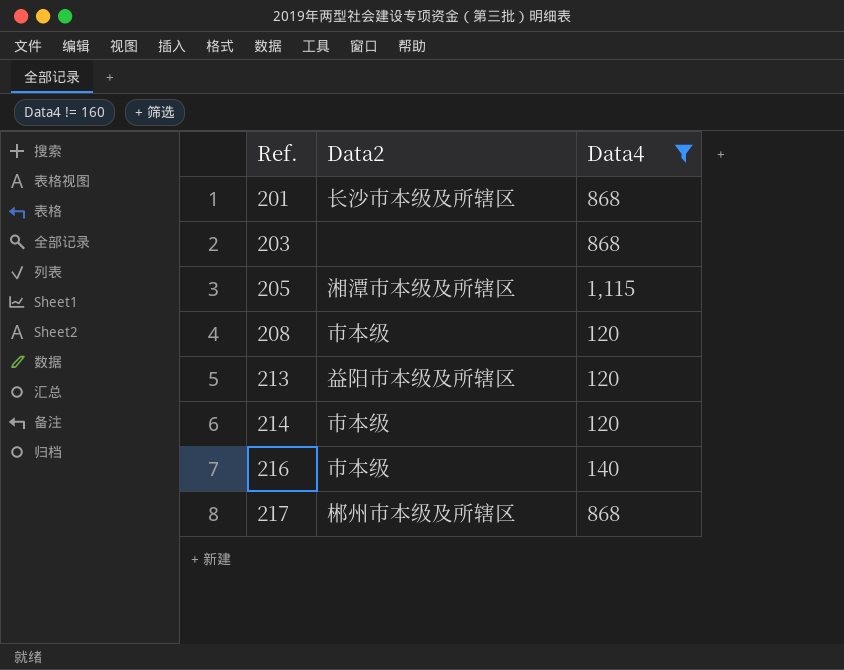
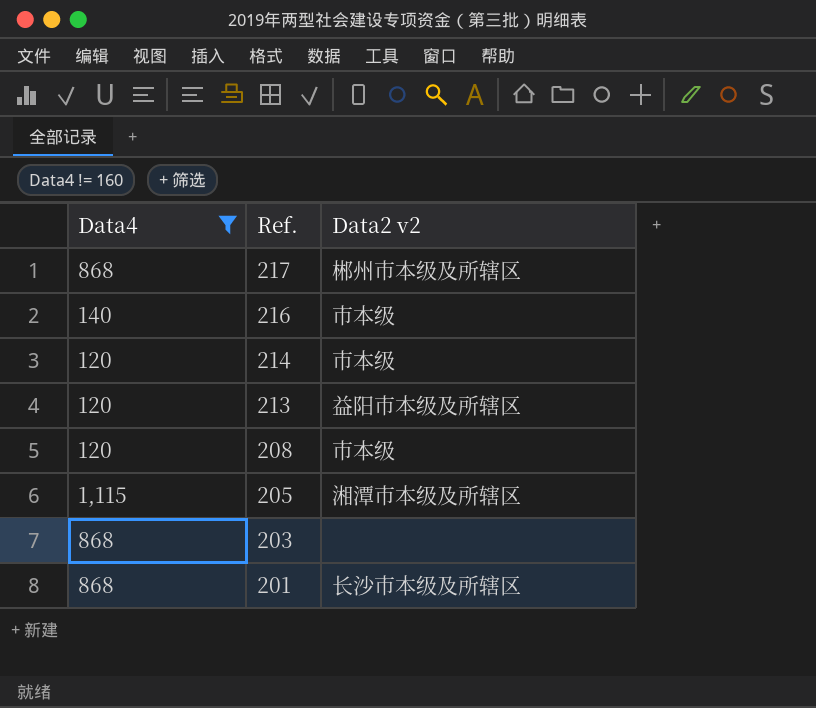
row order: Ref. ascending -> Ref. descending
column Data4 | position: 3 -> 1
column name: Data2 -> Data2 v2

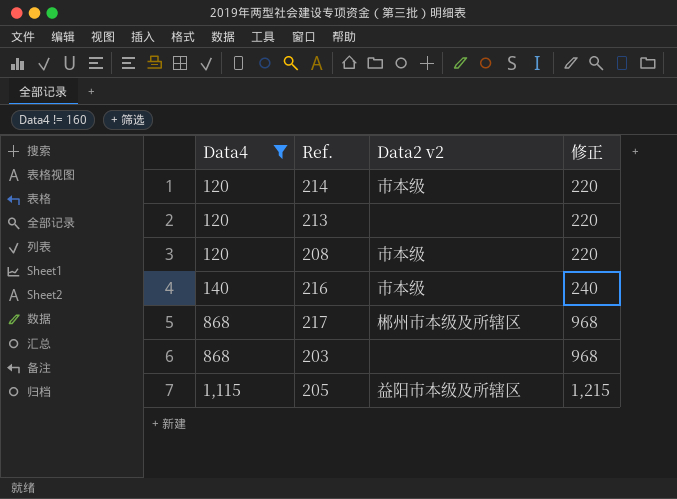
row order: Ref. descending -> Data4 ascending
column 修正 | formula: none -> [Data4] + 100
row 201: 868 | 长沙市本级及所辖区 -> none
213 | Data2 v2: 益阳市本级及所辖区 -> none
205 | Data2 v2: 湘潭市本级及所辖区 -> 益阳市本级及所辖区

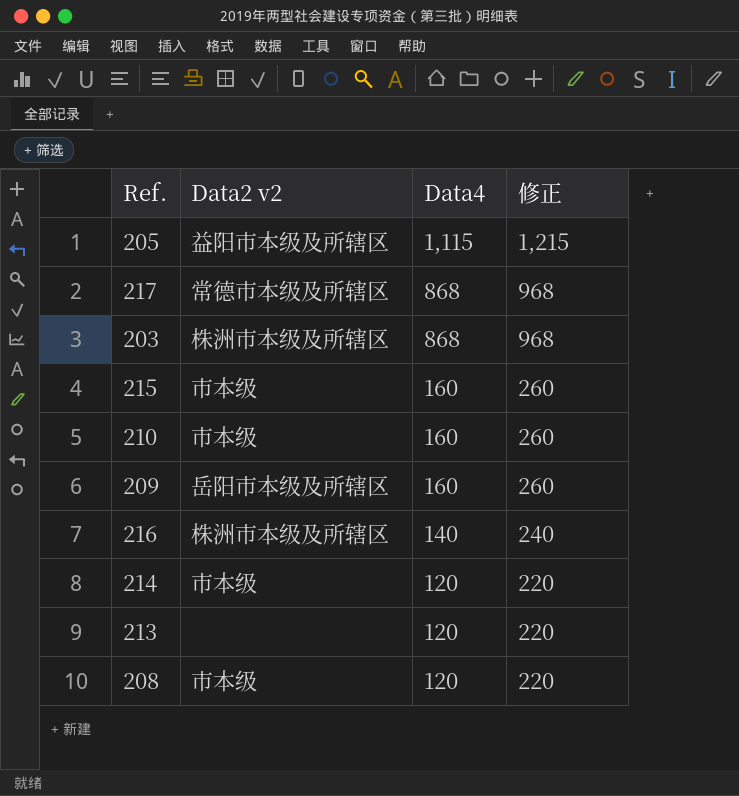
filter: Data4 != 160 -> none
row order: Data4 ascending -> Data4 descending
column Data4 | position: 1 -> 3
217 | Data2 v2: 郴州市本级及所辖区 -> 常德市本级及所辖区
203 | Data2 v2: none -> 株洲市本级及所辖区
216 | Data2 v2: 市本级 -> 株洲市本级及所辖区

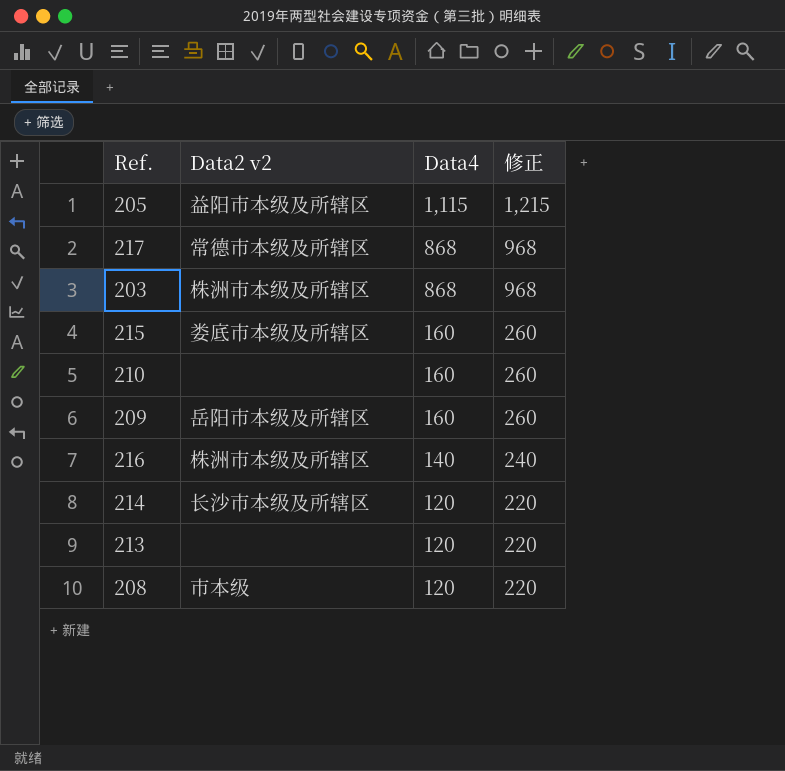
215 | Data2 v2: 市本级 -> 娄底市本级及所辖区
210 | Data2 v2: 市本级 -> none
214 | Data2 v2: 市本级 -> 长沙市本级及所辖区

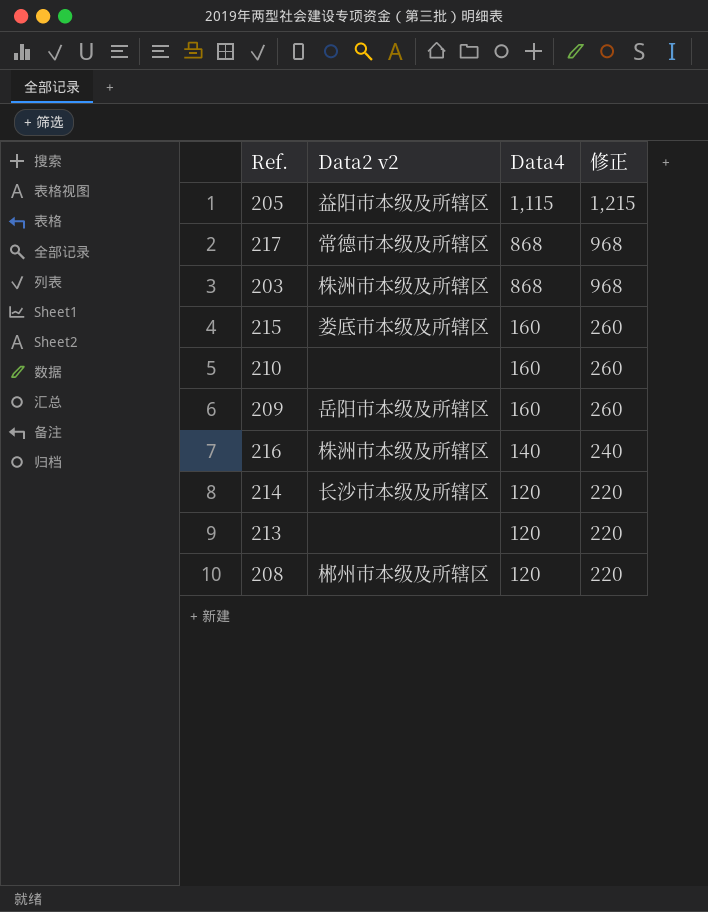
208 | Data2 v2: 市本级 -> 郴州市本级及所辖区

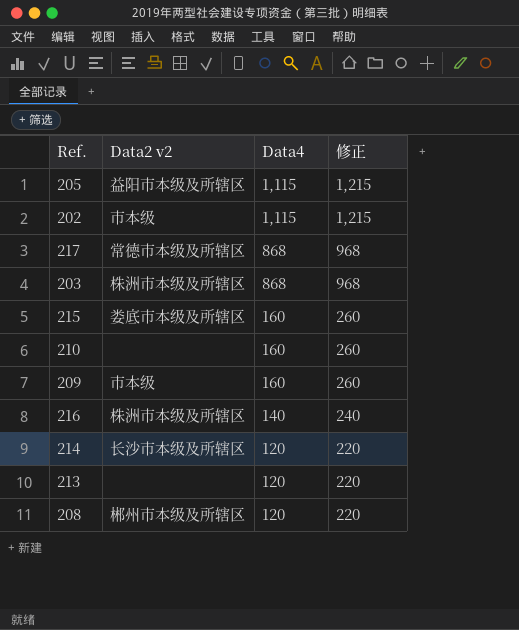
row 202: none -> 市本级 | 1,115 | 1,215
209 | Data2 v2: 岳阳市本级及所辖区 -> 市本级

